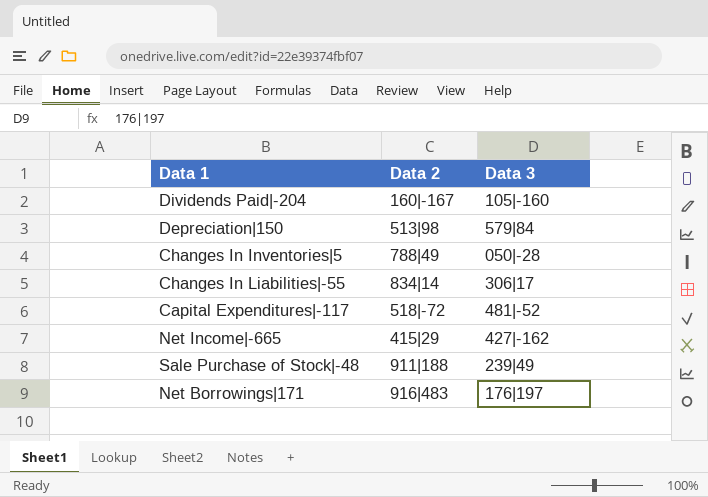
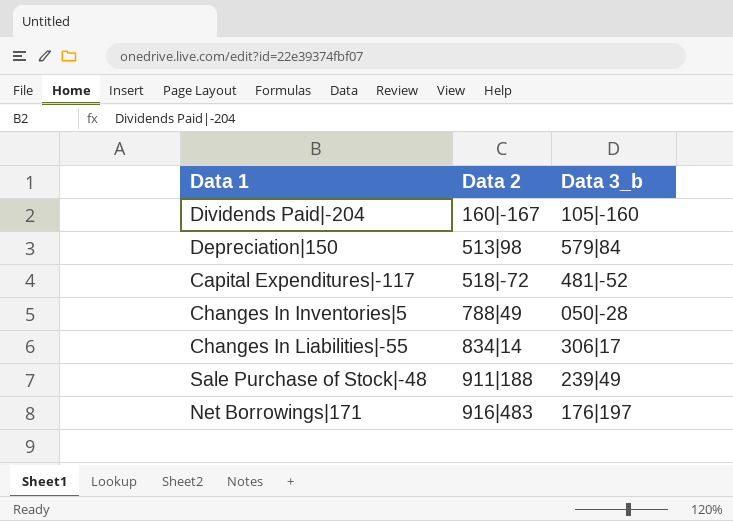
row order: none -> Data 2 ascending
column name: Data 3 -> Data 3_b
row Net Income|-665: 415|29 | 427|-162 -> none

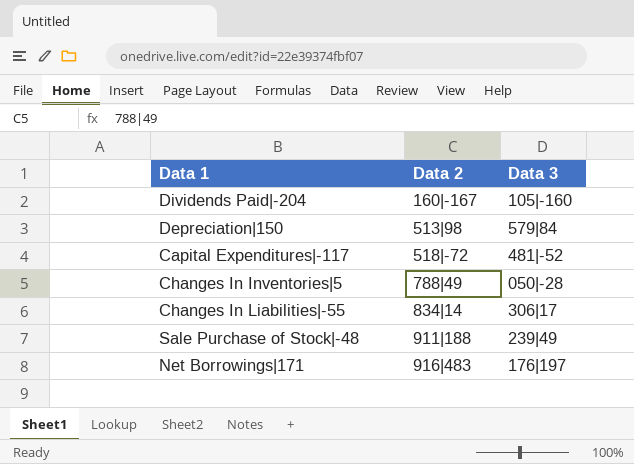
column name: Data 3_b -> Data 3

